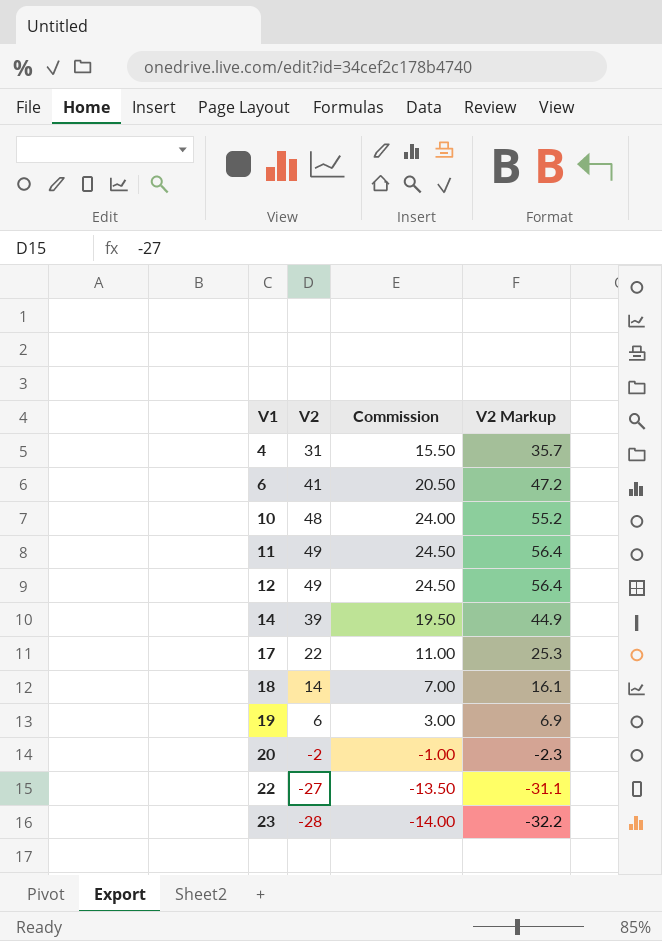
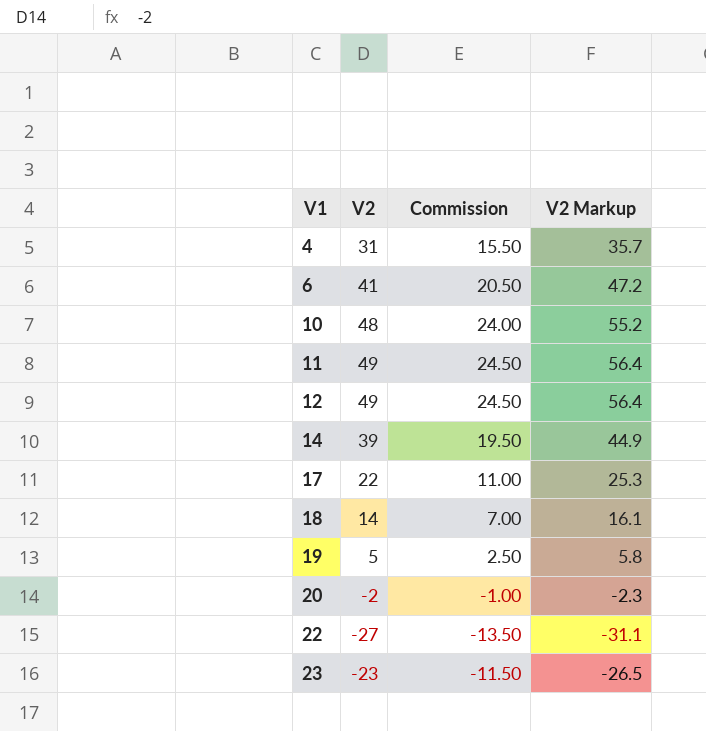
19 | V2: 6 -> 5
19 | Commission: 3.00 -> 2.50
19 | V2 Markup: 6.9 -> 5.8
23 | V2: -28 -> -23
23 | Commission: -14.00 -> -11.50
23 | V2 Markup: -32.2 -> -26.5

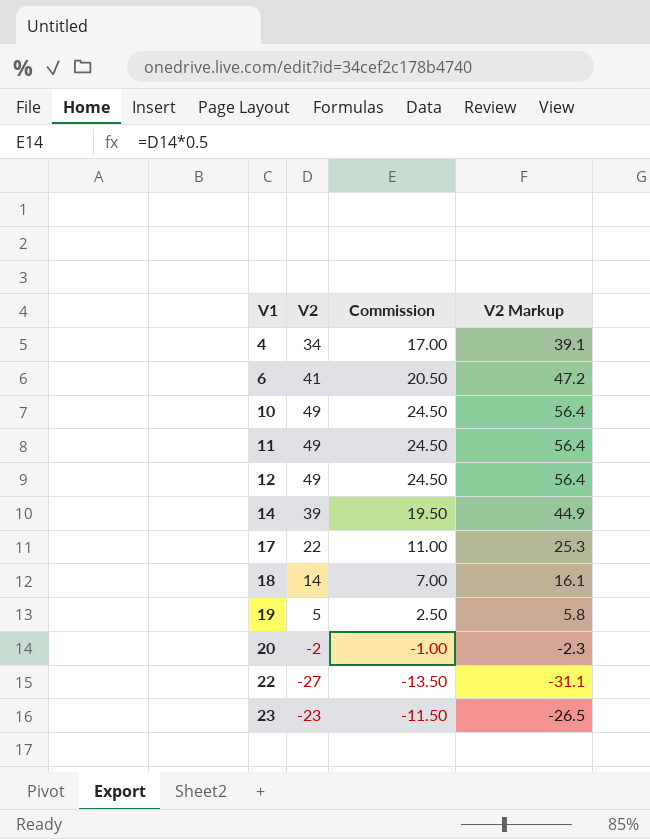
4 | V2: 31 -> 34
4 | Commission: 15.50 -> 17.00
4 | V2 Markup: 35.7 -> 39.1
10 | V2: 48 -> 49
10 | Commission: 24.00 -> 24.50
10 | V2 Markup: 55.2 -> 56.4

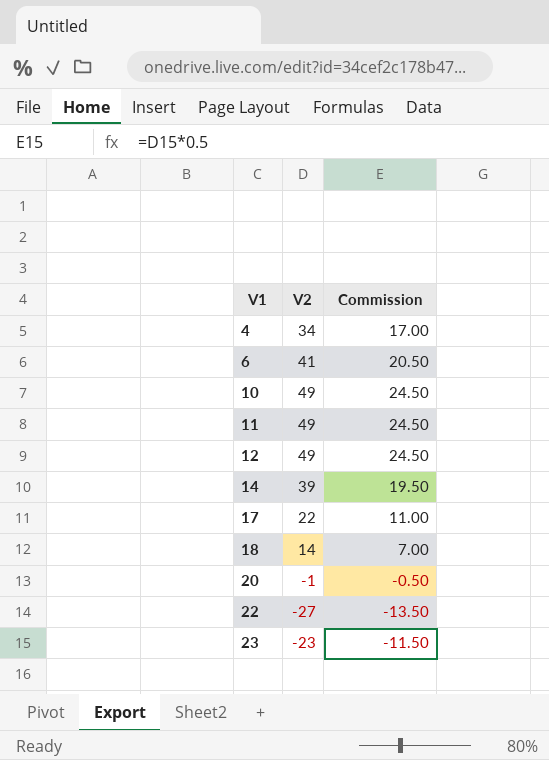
column V2 Markup | formula: [V2] * 1.15 -> none
row 19: 5 | 2.50 | 5.8 -> none
20 | V2: -2 -> -1
20 | Commission: -1.00 -> -0.50

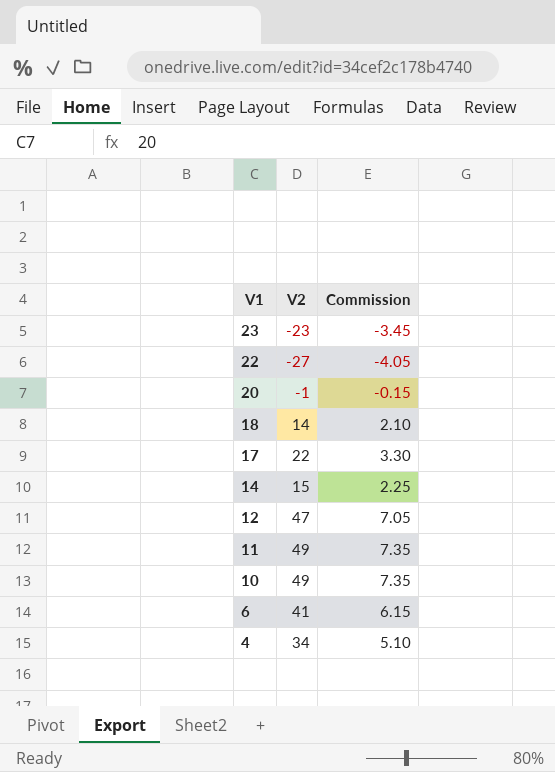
row order: V1 ascending -> V1 descending
column Commission | formula: [V2] * 0.5 -> [V2] * 0.15
14 | V2: 39 -> 15
12 | V2: 49 -> 47

